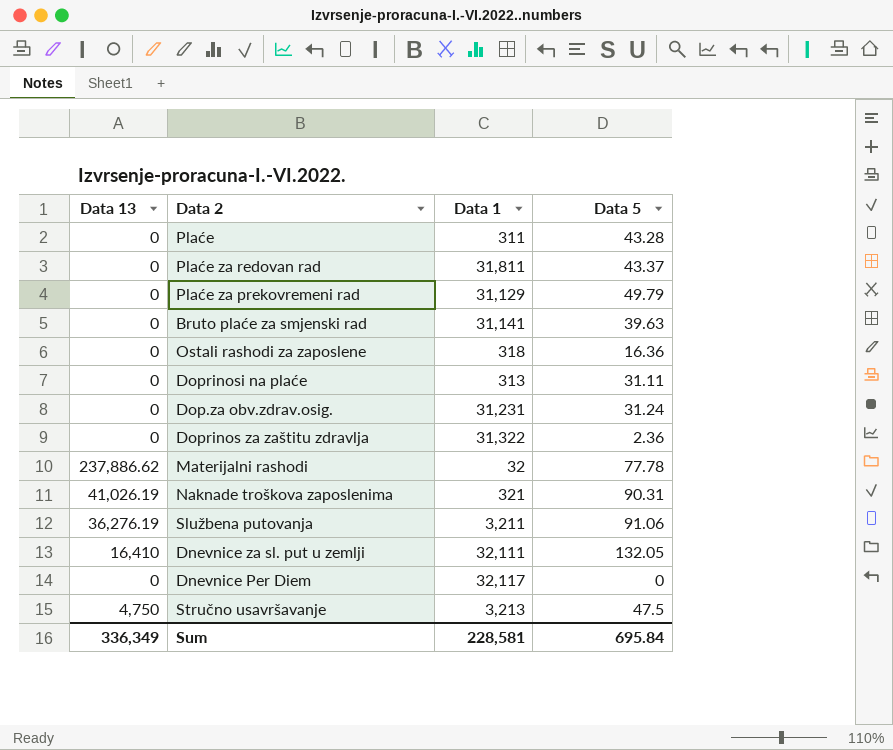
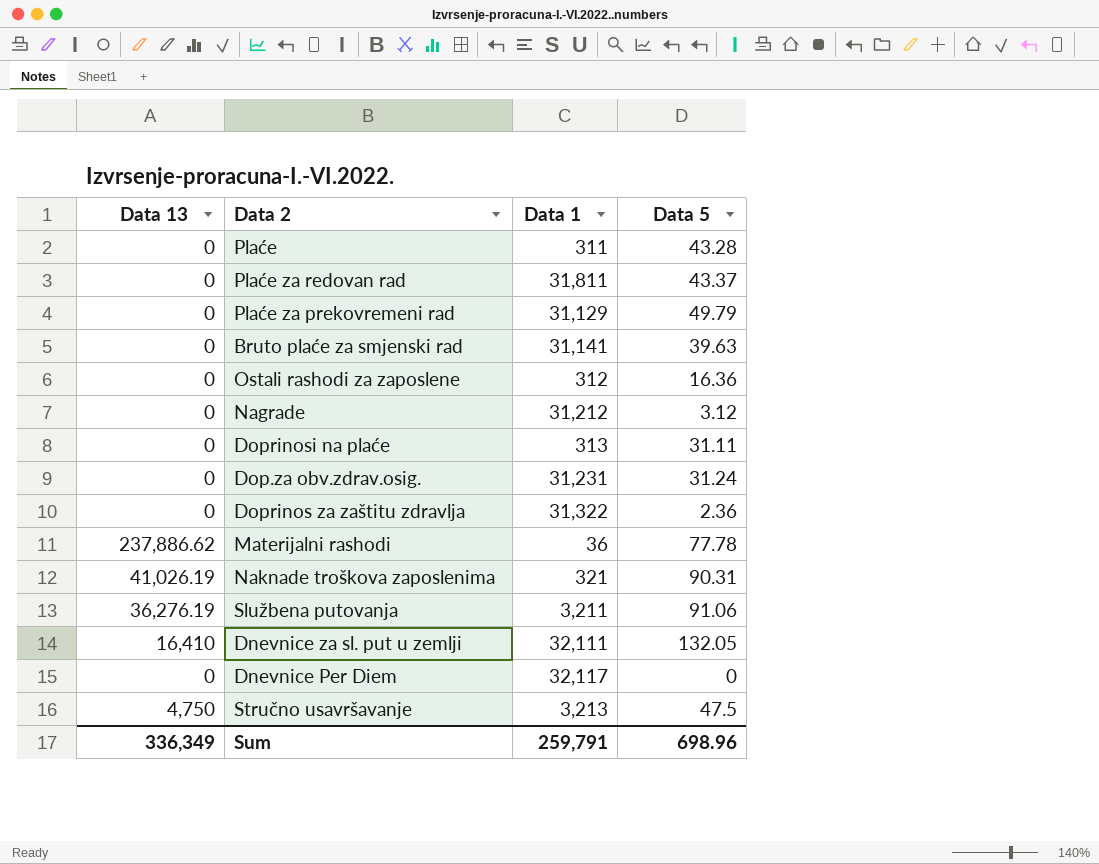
Ostali rashodi za zaposlene | Data 1: 318 -> 312
row Nagrade: none -> 0 | 31,212 | 3.12
Materijalni rashodi | Data 1: 32 -> 36
Sum | Data 1: 228,581 -> 259,791
Sum | Data 5: 695.84 -> 698.96

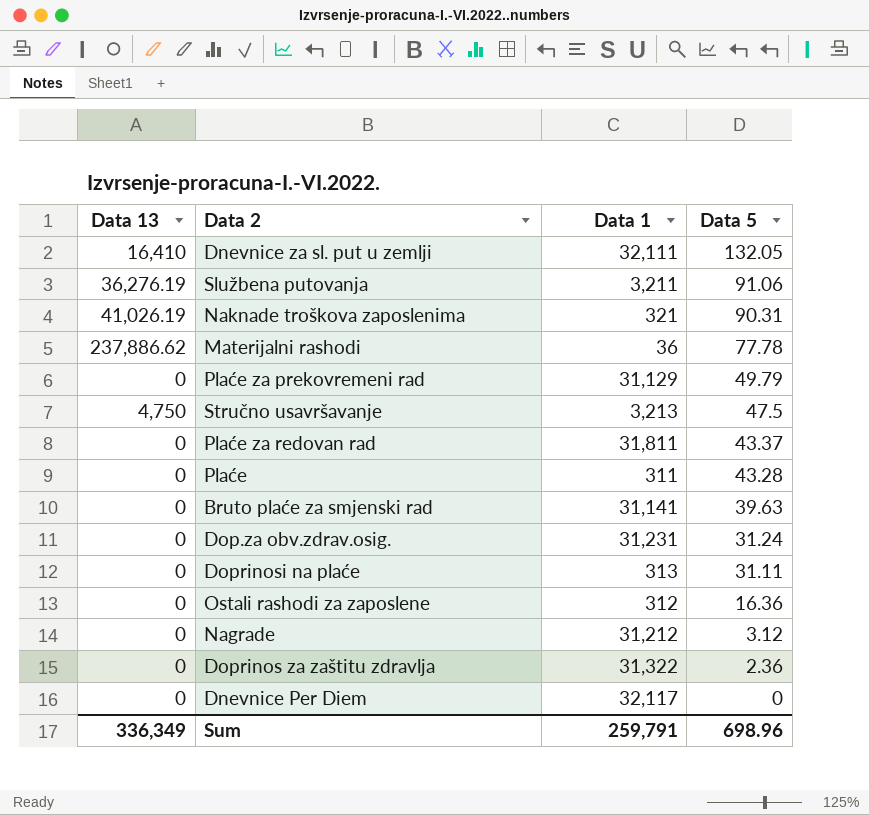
row order: none -> Data 5 descending

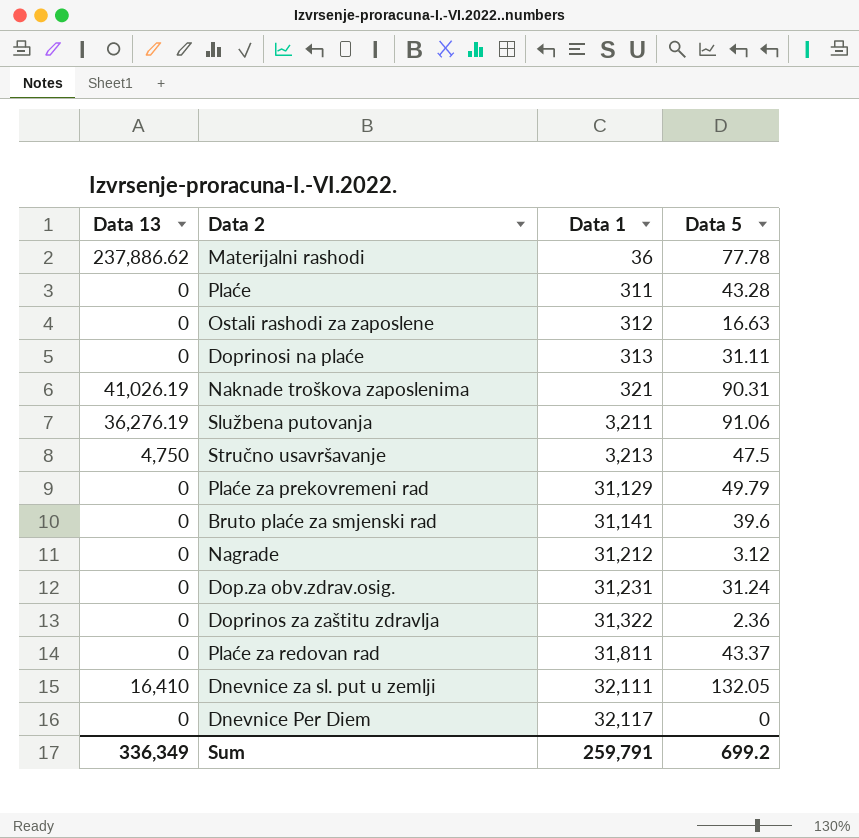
row order: Data 5 descending -> Data 1 ascending
Ostali rashodi za zaposlene | Data 5: 16.36 -> 16.63
Bruto plaće za smjenski rad | Data 5: 39.63 -> 39.6
Sum | Data 5: 698.96 -> 699.2

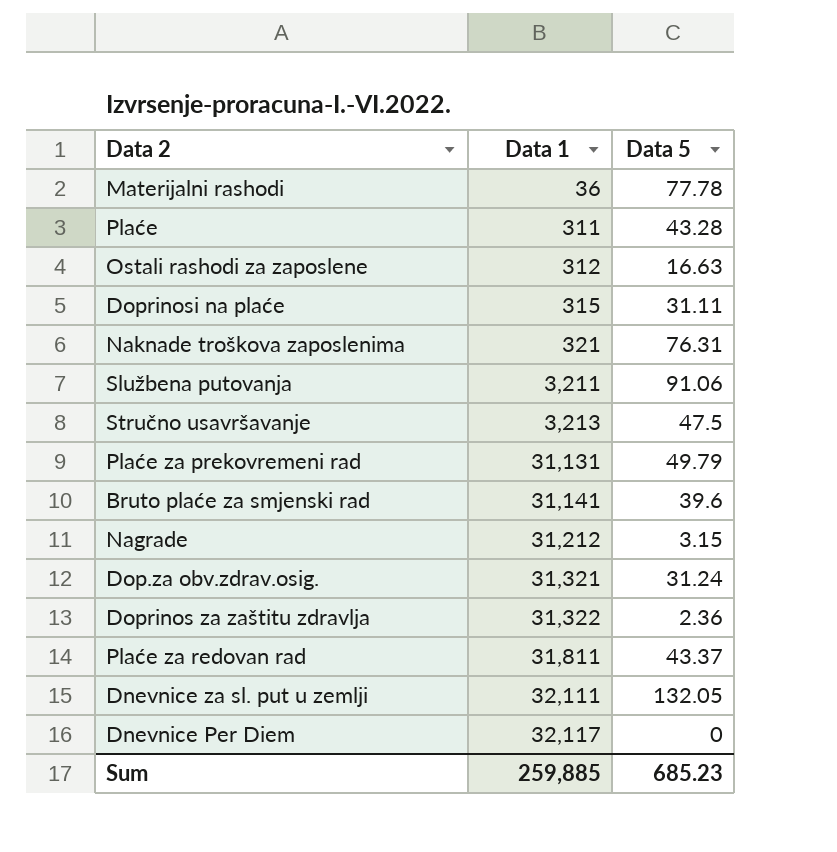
column Data 13 | position: 1 -> none
Doprinosi na plaće | Data 1: 313 -> 315
Naknade troškova zaposlenima | Data 5: 90.31 -> 76.31
Plaće za prekovremeni rad | Data 1: 31,129 -> 31,131
Nagrade | Data 5: 3.12 -> 3.15
Dop.za obv.zdrav.osig. | Data 1: 31,231 -> 31,321
Sum | Data 1: 259,791 -> 259,885
Sum | Data 5: 699.2 -> 685.23

